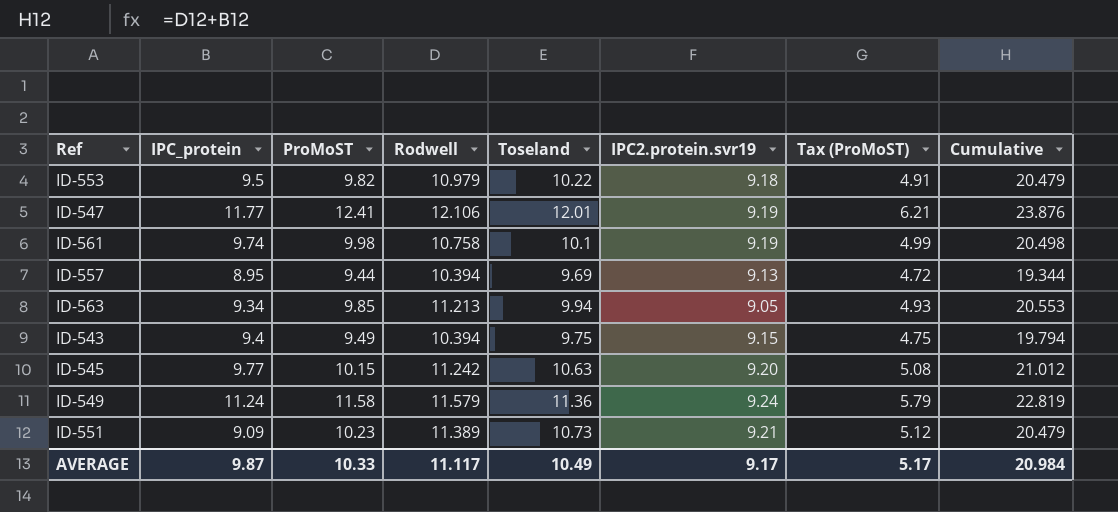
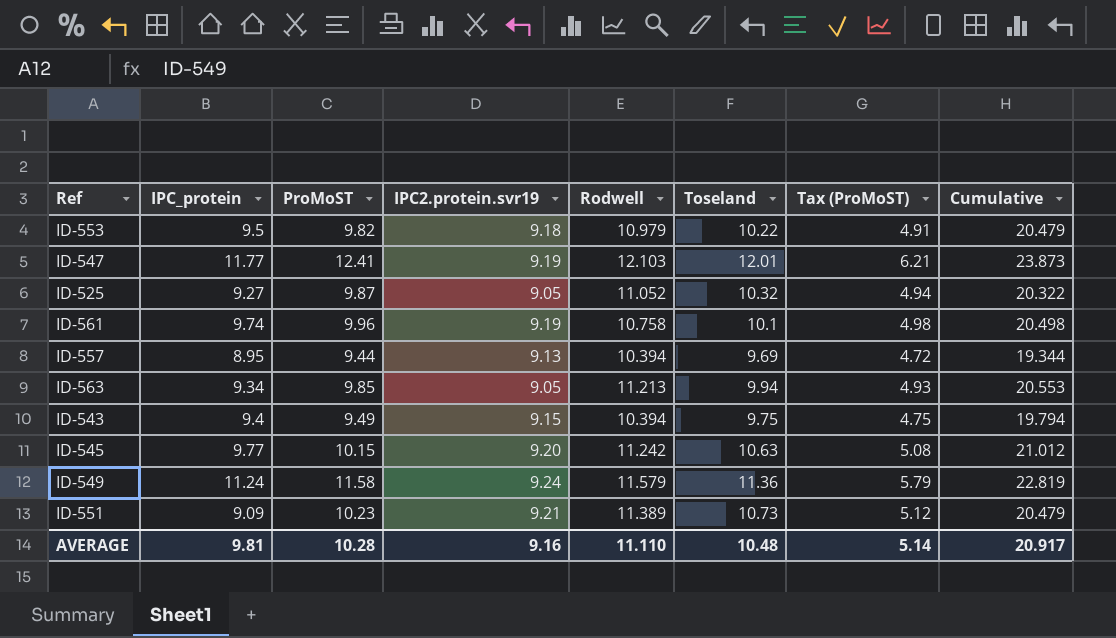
column IPC2.protein.svr19 | position: 6 -> 4
ID-547 | Rodwell: 12.106 -> 12.103
ID-547 | Cumulative: 23.876 -> 23.873
row ID-525: none -> 9.27 | 9.87 | 9.05 | 11.052 | 10.32 | 4.94 | 20.322
ID-561 | ProMoST: 9.98 -> 9.96
ID-561 | Tax (ProMoST): 4.99 -> 4.98
AVERAGE | IPC_protein: 9.87 -> 9.81
AVERAGE | ProMoST: 10.33 -> 10.28
AVERAGE | IPC2.protein.svr19: 9.17 -> 9.16
AVERAGE | Rodwell: 11.117 -> 11.110
AVERAGE | Toseland: 10.49 -> 10.48
AVERAGE | Tax (ProMoST): 5.17 -> 5.14
AVERAGE | Cumulative: 20.984 -> 20.917

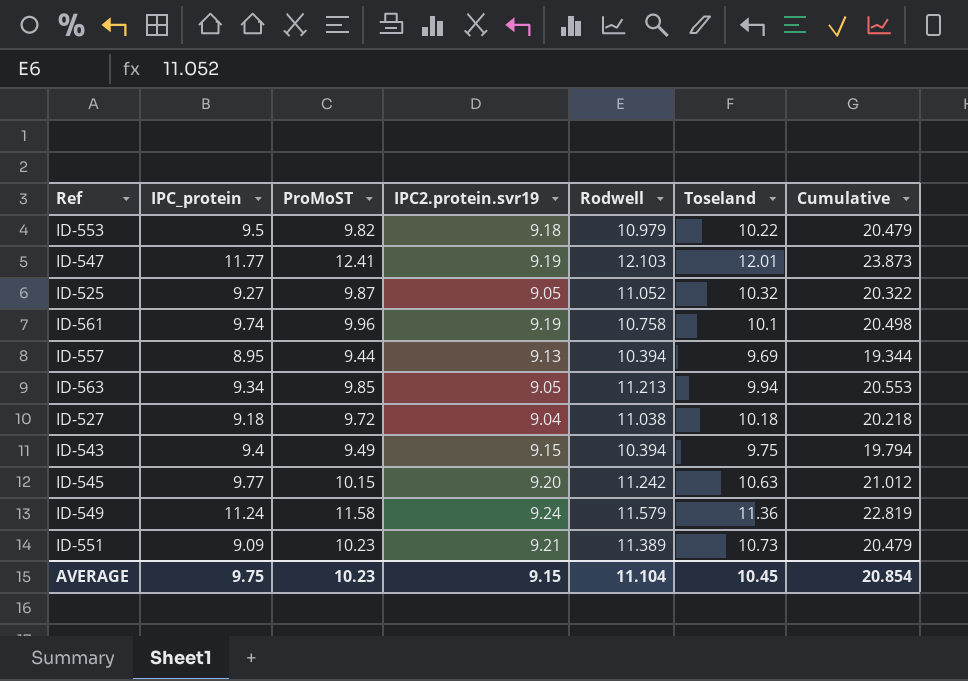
column Tax (ProMoST) | formula: [ProMoST] * 0.5 -> none
row ID-527: none -> 9.18 | 9.72 | 9.04 | 11.038 | 10.18 | 20.218
AVERAGE | IPC_protein: 9.81 -> 9.75
AVERAGE | ProMoST: 10.28 -> 10.23
AVERAGE | IPC2.protein.svr19: 9.16 -> 9.15
AVERAGE | Rodwell: 11.110 -> 11.104
AVERAGE | Toseland: 10.48 -> 10.45
AVERAGE | Cumulative: 20.917 -> 20.854

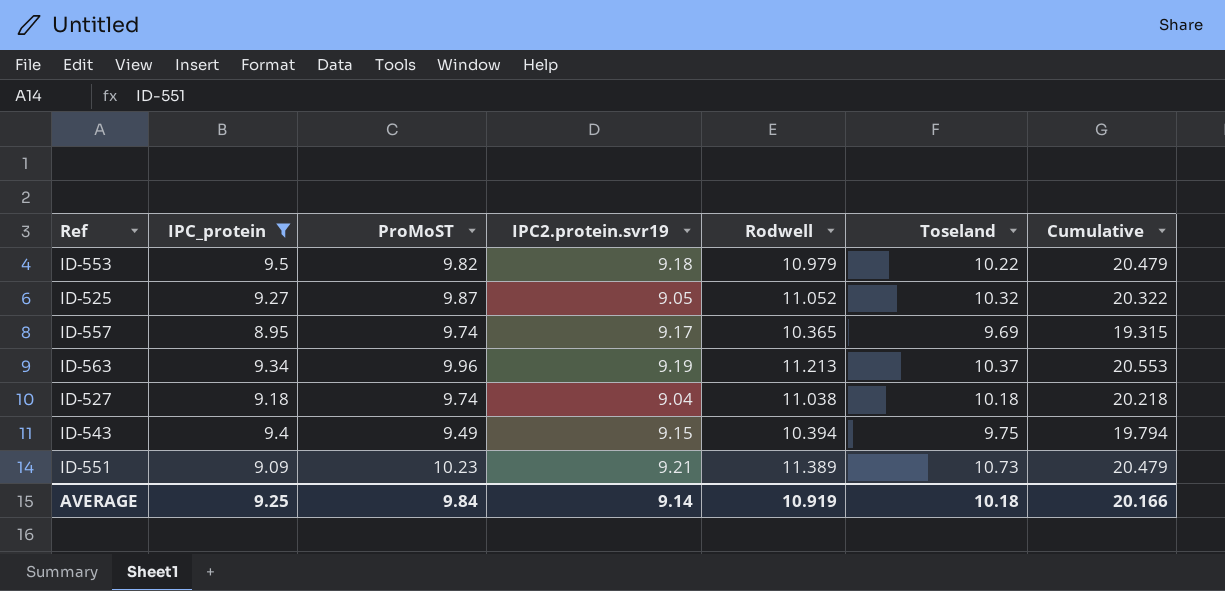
filter: none -> IPC_protein <= 9.5
ID-557 | ProMoST: 9.44 -> 9.74
ID-557 | IPC2.protein.svr19: 9.13 -> 9.17
ID-557 | Rodwell: 10.394 -> 10.365
ID-557 | Cumulative: 19.344 -> 19.315
ID-563 | ProMoST: 9.85 -> 9.96
ID-563 | IPC2.protein.svr19: 9.05 -> 9.19
ID-563 | Toseland: 9.94 -> 10.37
ID-527 | ProMoST: 9.72 -> 9.74
AVERAGE | IPC_protein: 9.75 -> 9.25
AVERAGE | ProMoST: 10.23 -> 9.84
AVERAGE | IPC2.protein.svr19: 9.15 -> 9.14
AVERAGE | Rodwell: 11.104 -> 10.919
AVERAGE | Toseland: 10.45 -> 10.18
AVERAGE | Cumulative: 20.854 -> 20.166

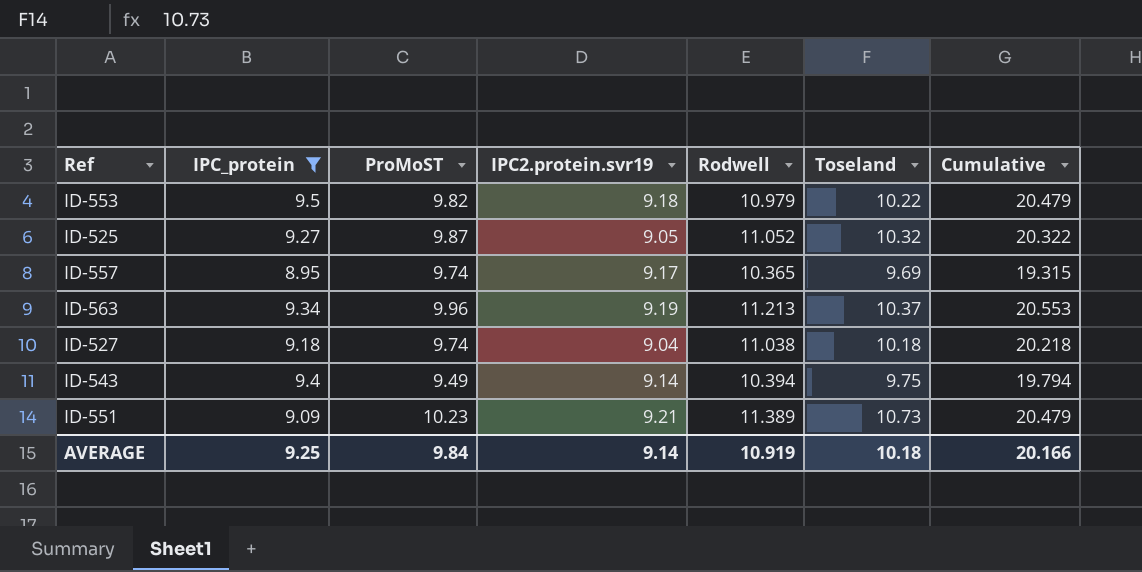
ID-543 | IPC2.protein.svr19: 9.15 -> 9.14

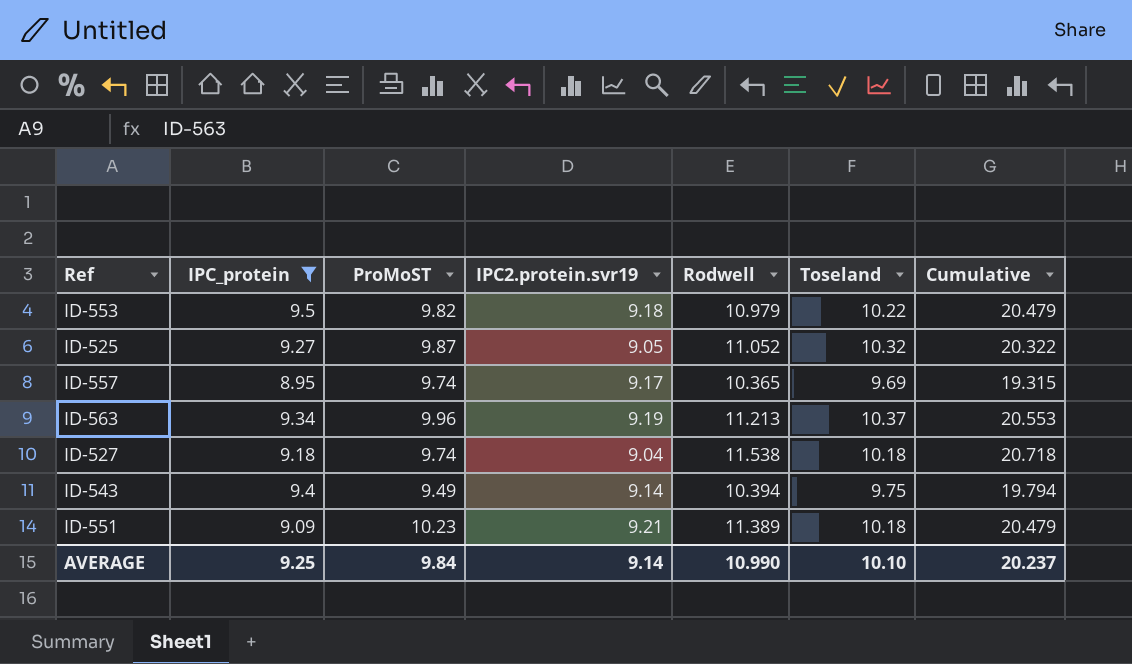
ID-527 | Rodwell: 11.038 -> 11.538
ID-527 | Cumulative: 20.218 -> 20.718
ID-551 | Toseland: 10.73 -> 10.18
AVERAGE | Rodwell: 10.919 -> 10.990
AVERAGE | Toseland: 10.18 -> 10.10
AVERAGE | Cumulative: 20.166 -> 20.237

